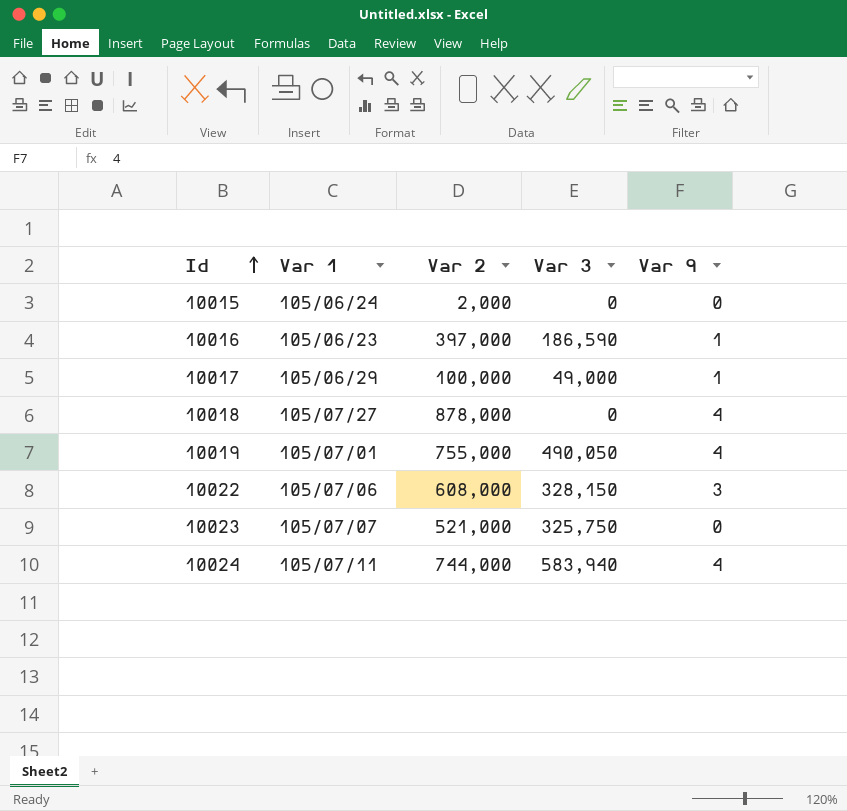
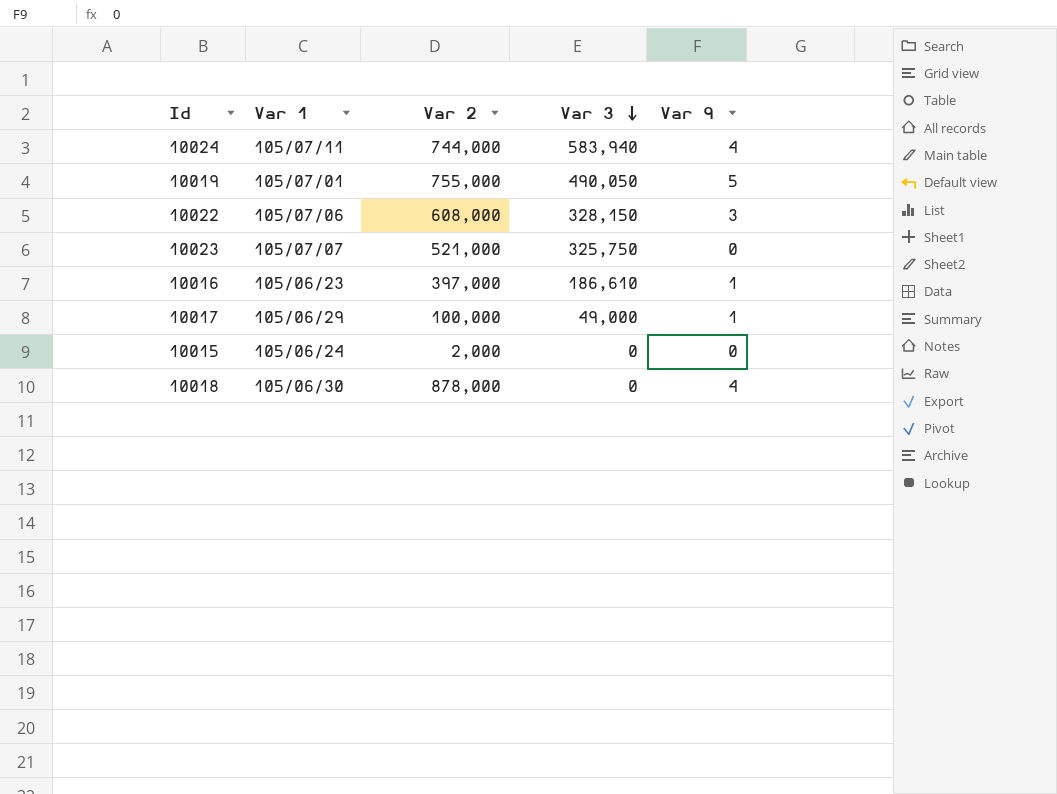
row order: Id ascending -> Var 3 descending
10019 | Var 9: 4 -> 5
10016 | Var 3: 186,590 -> 186,610
10018 | Var 1: 105/07/27 -> 105/06/30

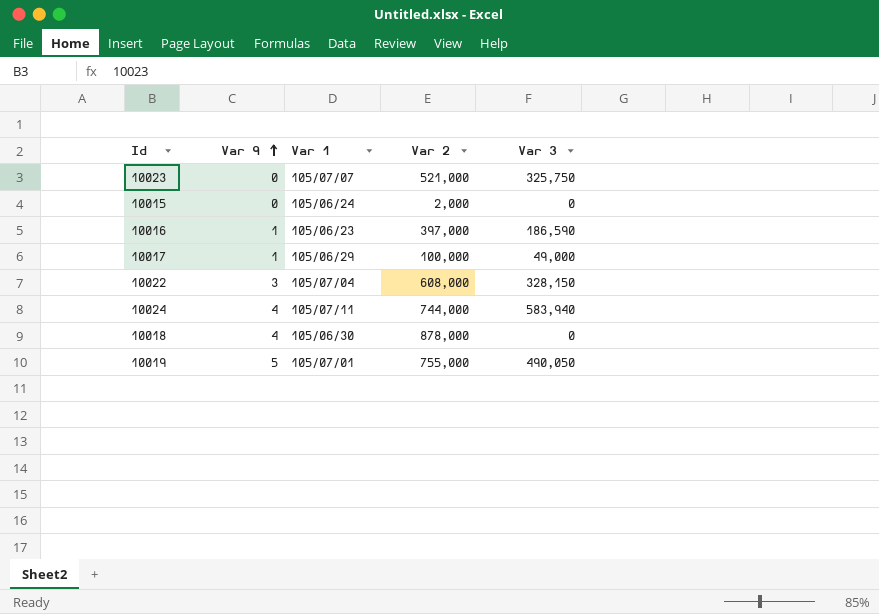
row order: Var 3 descending -> Var 9 ascending
column Var 9 | position: 5 -> 2
10016 | Var 3: 186,610 -> 186,590
10022 | Var 1: 105/07/06 -> 105/07/04

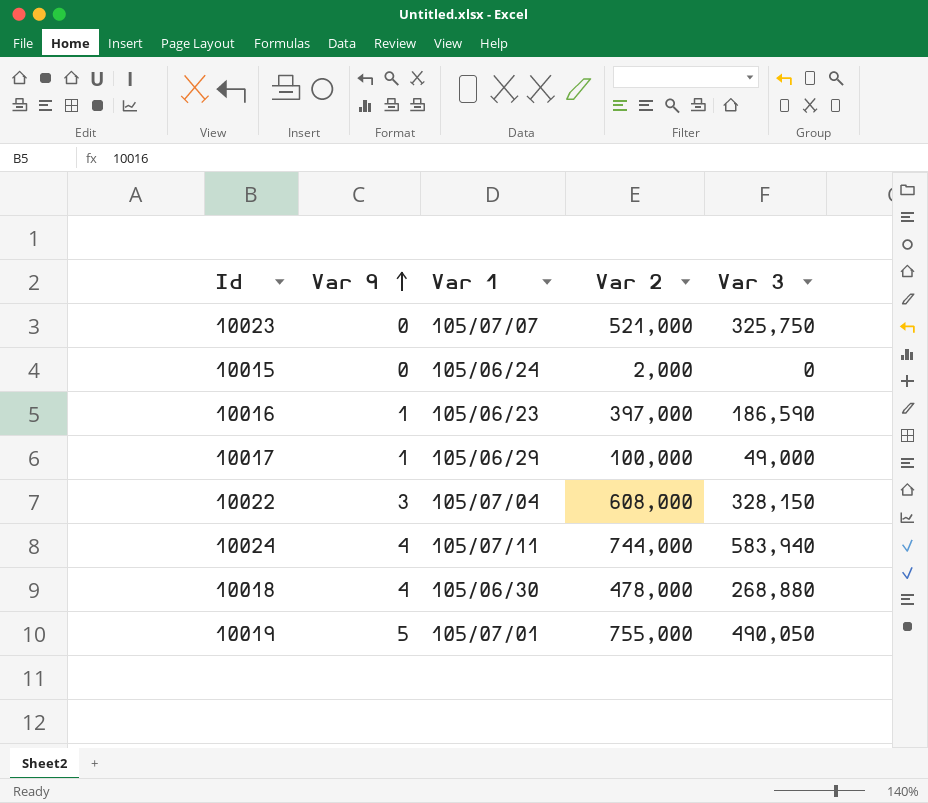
10018 | Var 2: 878,000 -> 478,000
10018 | Var 3: 0 -> 268,880

